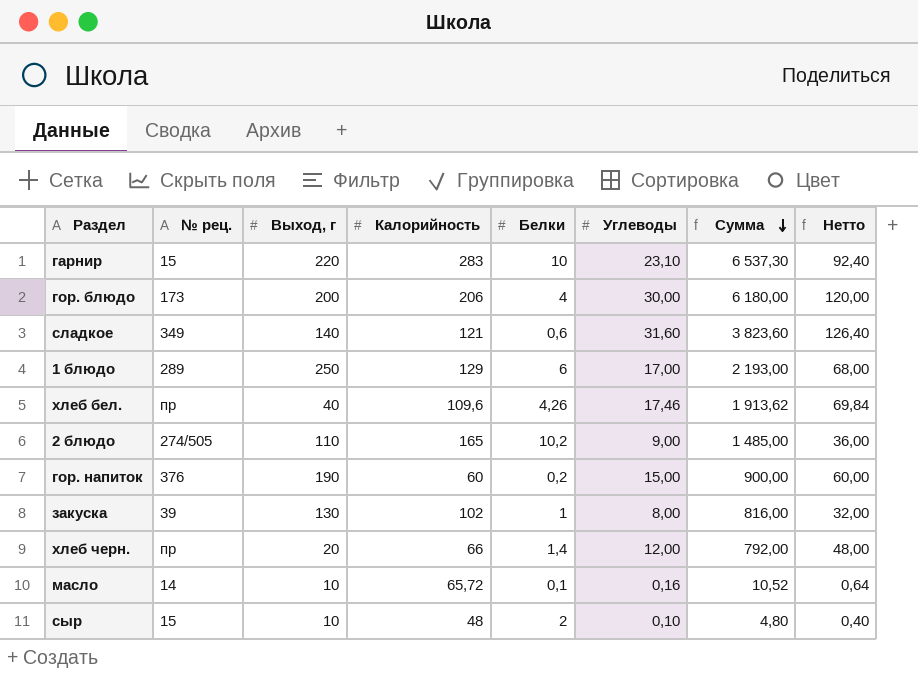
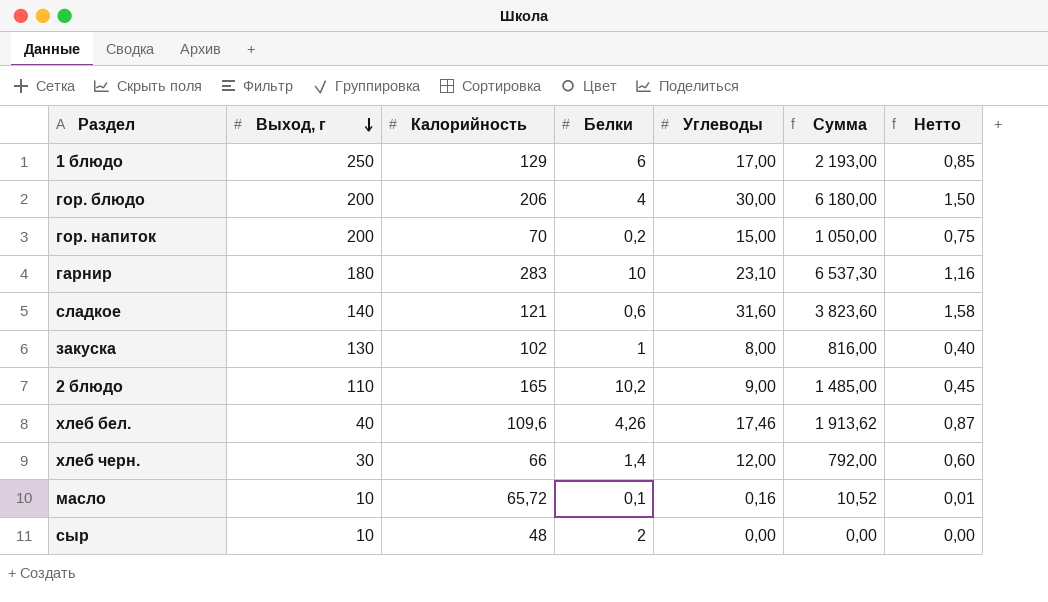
row order: Сумма descending -> Выход, г descending
column № рец. | position: 2 -> none
column Нетто | formula: [Углеводы] * 4 -> [Углеводы] * 0,05
гор. напиток | Выход, г: 190 -> 200
гор. напиток | Калорийность: 60 -> 70
гор. напиток | Сумма: 900,00 -> 1 050,00
гарнир | Выход, г: 220 -> 180
хлеб черн. | Выход, г: 20 -> 30
сыр | Углеводы: 0,10 -> 0,00
сыр | Сумма: 4,80 -> 0,00

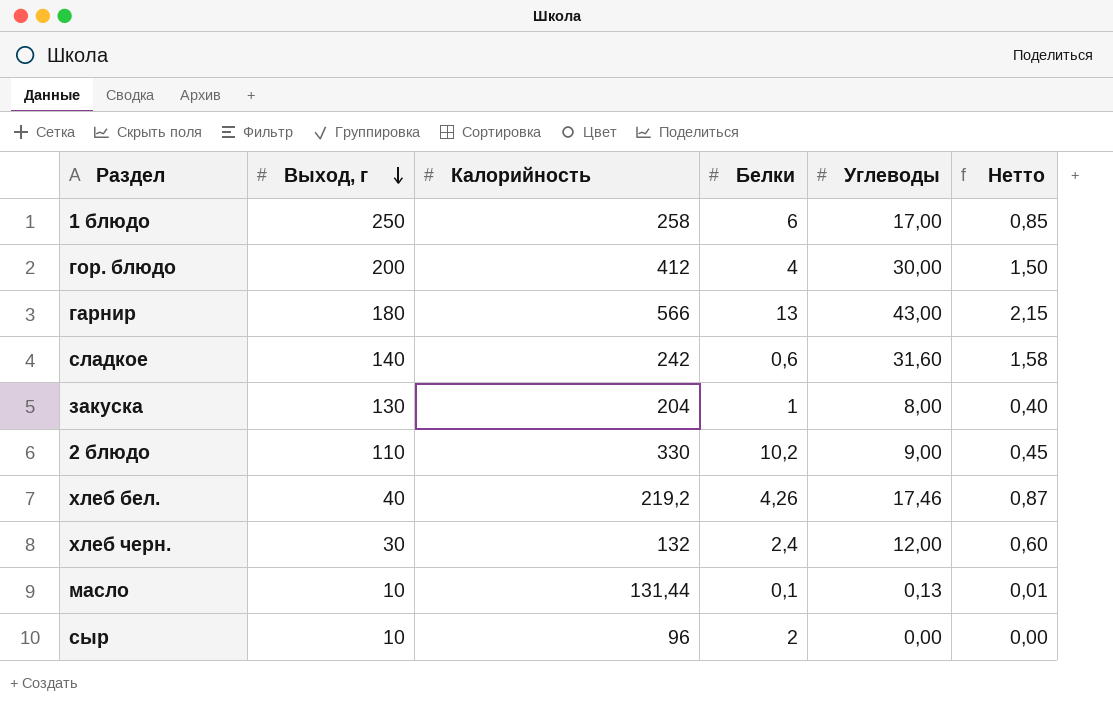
column Сумма | formula: [Калорийность] * [Углеводы] -> none
row гор. напиток: 200 | 70 | 0,2 | 15,00 | 1 050,00 | 0,75 -> none
1 блюдо | Калорийность: 129 -> 258
гор. блюдо | Калорийность: 206 -> 412
гарнир | Калорийность: 283 -> 566
гарнир | Белки: 10 -> 13
гарнир | Углеводы: 23,10 -> 43,00
гарнир | Нетто: 1,16 -> 2,15
сладкое | Калорийность: 121 -> 242
закуска | Калорийность: 102 -> 204
2 блюдо | Калорийность: 165 -> 330
хлеб бел. | Калорийность: 109,6 -> 219,2
хлеб черн. | Калорийность: 66 -> 132
хлеб черн. | Белки: 1,4 -> 2,4
масло | Калорийность: 65,72 -> 131,44
масло | Углеводы: 0,16 -> 0,13
сыр | Калорийность: 48 -> 96

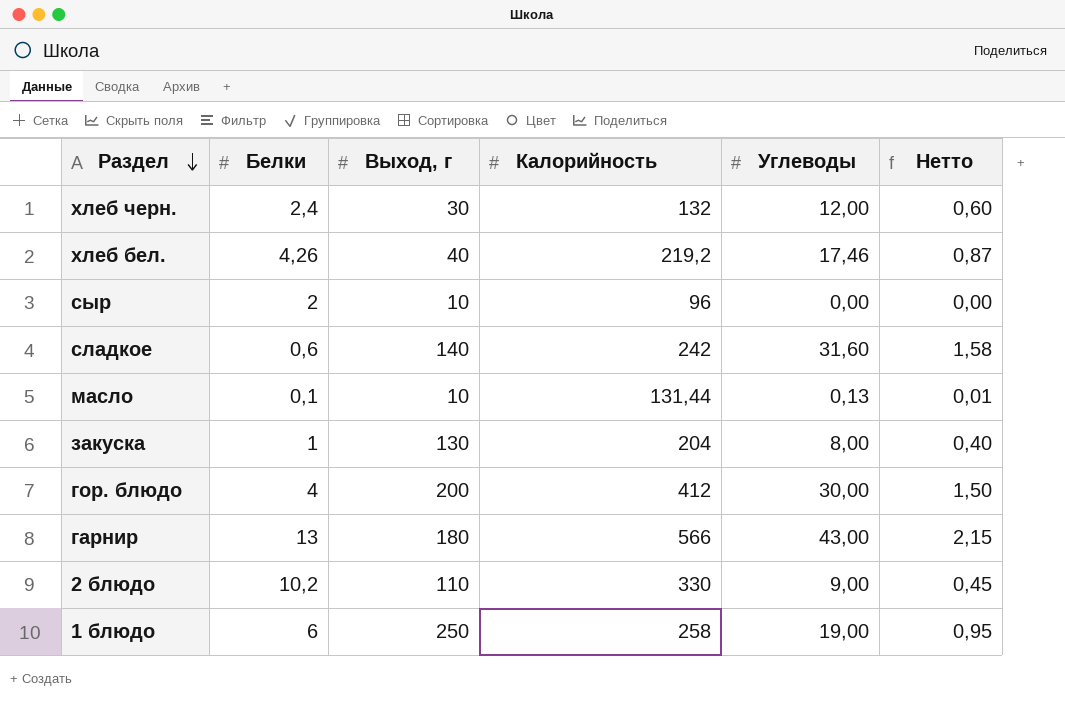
row order: Выход, г descending -> Раздел descending
column Белки | position: 4 -> 2
1 блюдо | Углеводы: 17,00 -> 19,00
1 блюдо | Нетто: 0,85 -> 0,95

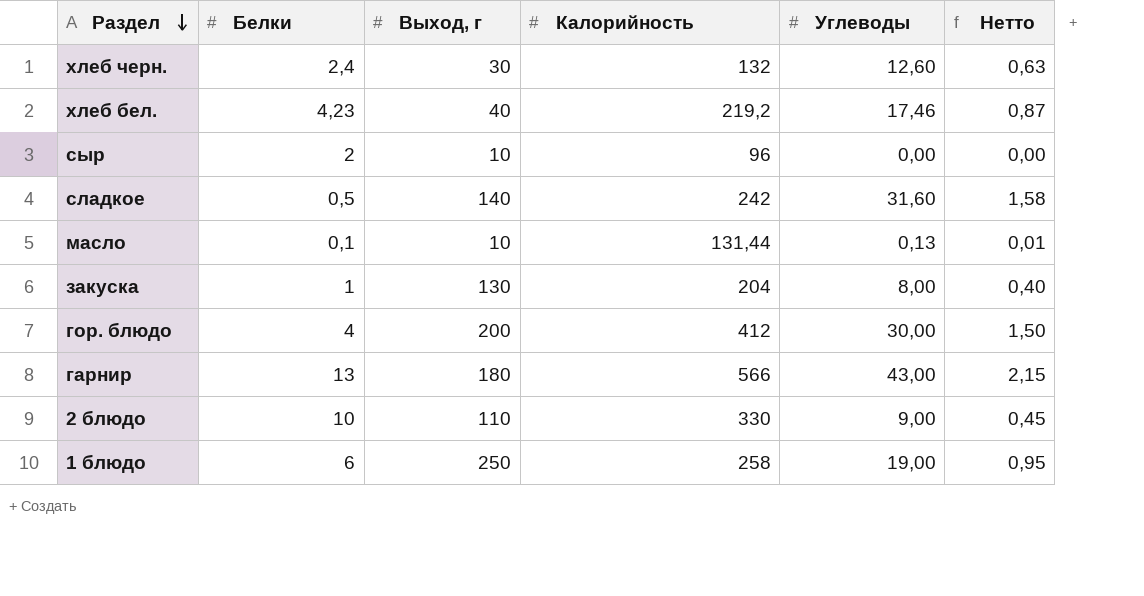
хлеб черн. | Углеводы: 12,00 -> 12,60
хлеб черн. | Нетто: 0,60 -> 0,63
хлеб бел. | Белки: 4,26 -> 4,23
сладкое | Белки: 0,6 -> 0,5
2 блюдо | Белки: 10,2 -> 10

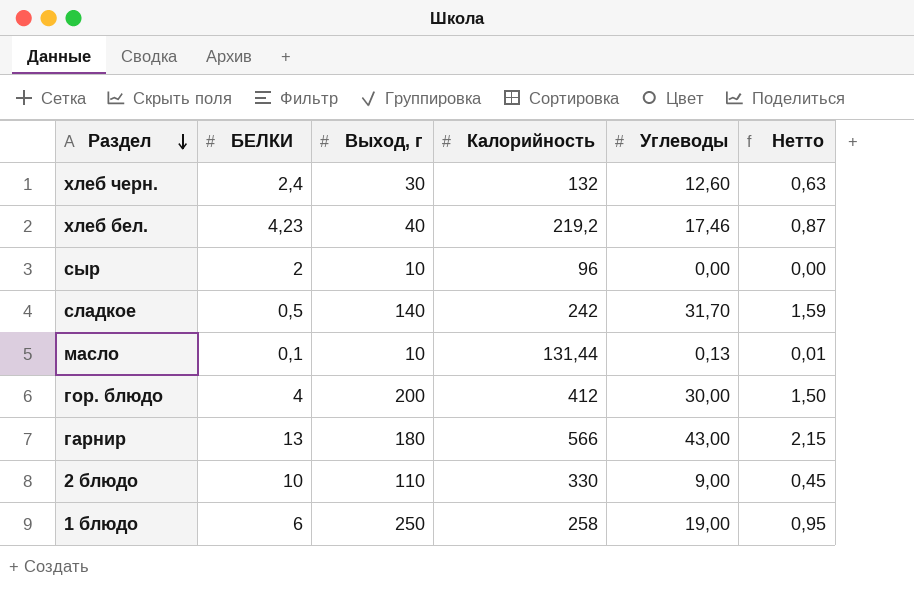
column name: Белки -> БЕЛКИ
row закуска: 1 | 130 | 204 | 8,00 | 0,40 -> none
сладкое | Углеводы: 31,60 -> 31,70
сладкое | Нетто: 1,58 -> 1,59

